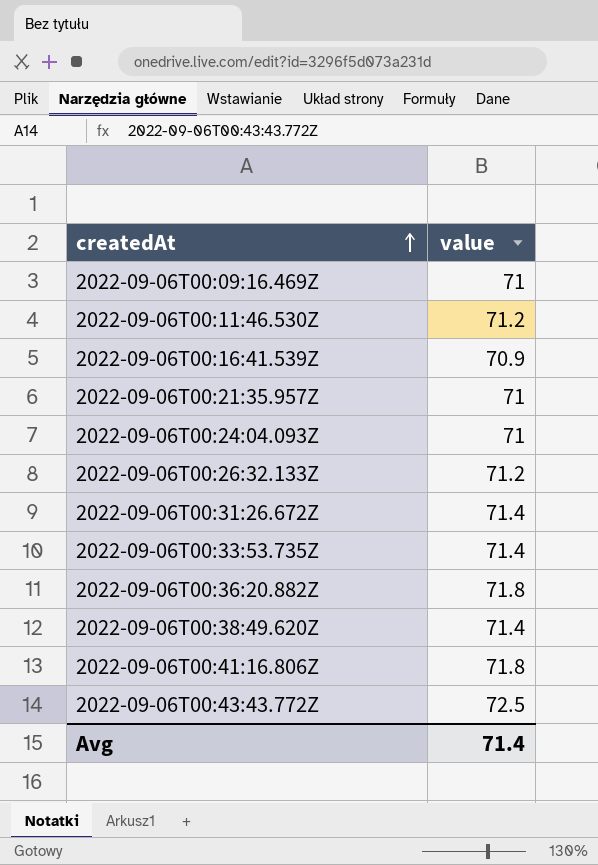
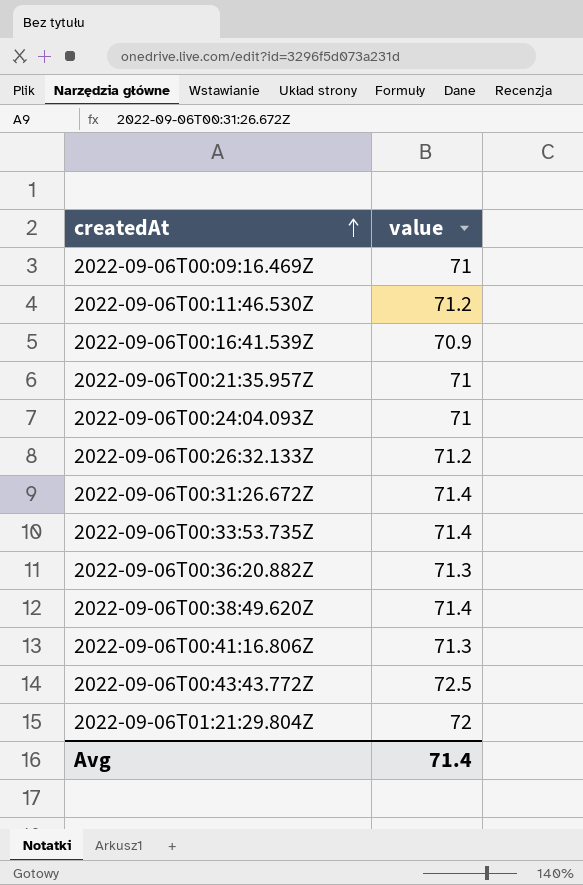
2022-09-06T00:36:20.882Z | value: 71.8 -> 71.3
2022-09-06T00:41:16.806Z | value: 71.8 -> 71.3
row 2022-09-06T01:21:29.804Z: none -> 72

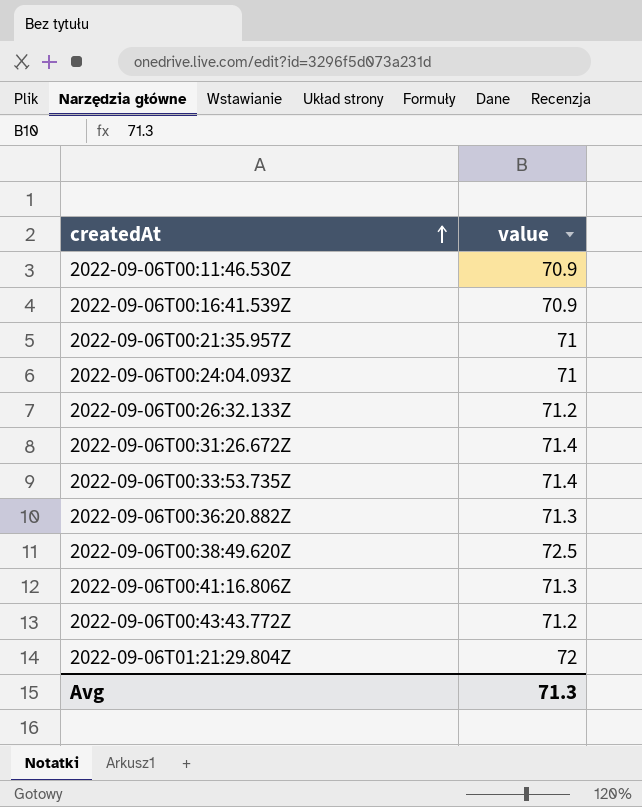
row 2022-09-06T00:09:16.469Z: 71 -> none
2022-09-06T00:11:46.530Z | value: 71.2 -> 70.9
2022-09-06T00:38:49.620Z | value: 71.4 -> 72.5
2022-09-06T00:43:43.772Z | value: 72.5 -> 71.2
Avg | value: 71.4 -> 71.3

